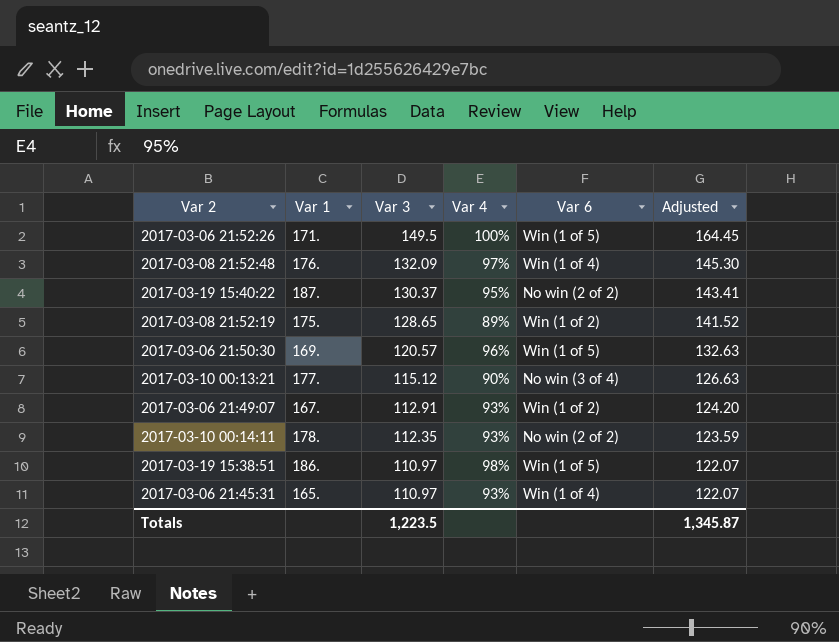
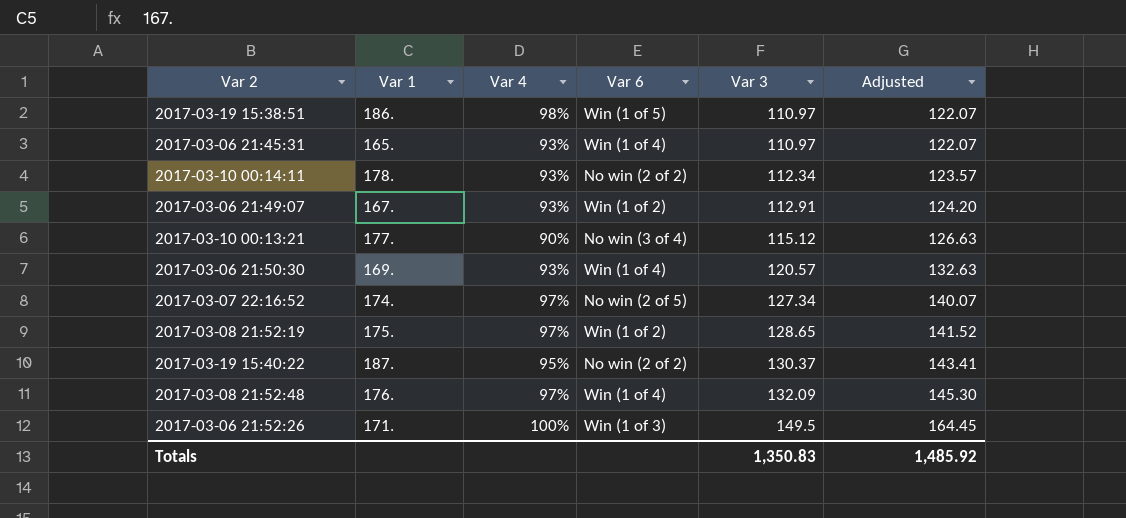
row order: Var 3 descending -> Var 3 ascending
column Var 3 | position: 3 -> 5
2017-03-10 00:14:11 | Var 3: 112.35 -> 112.34
2017-03-10 00:14:11 | Adjusted: 123.59 -> 123.57
2017-03-06 21:50:30 | Var 4: 96% -> 93%
2017-03-06 21:50:30 | Var 6: Win (1 of 5) -> Win (1 of 4)
row 2017-03-07 22:16:52: none -> 174. | 97% | No win (2 of 5) | 127.34 | 140.07
2017-03-08 21:52:19 | Var 4: 89% -> 97%
2017-03-06 21:52:26 | Var 6: Win (1 of 5) -> Win (1 of 3)
Totals | Var 3: 1,223.5 -> 1,350.83
Totals | Adjusted: 1,345.87 -> 1,485.92

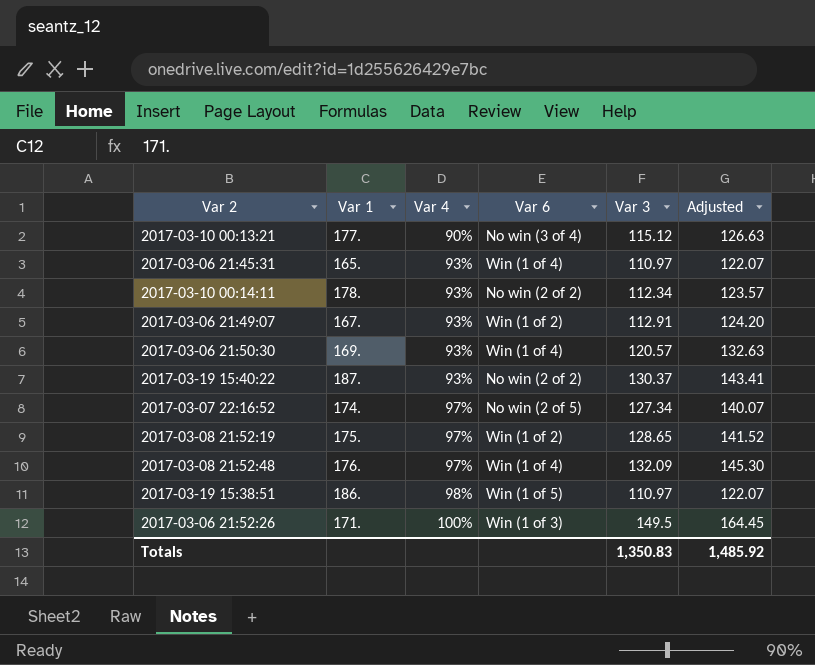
row order: Var 3 ascending -> Var 4 ascending
2017-03-19 15:40:22 | Var 4: 95% -> 93%

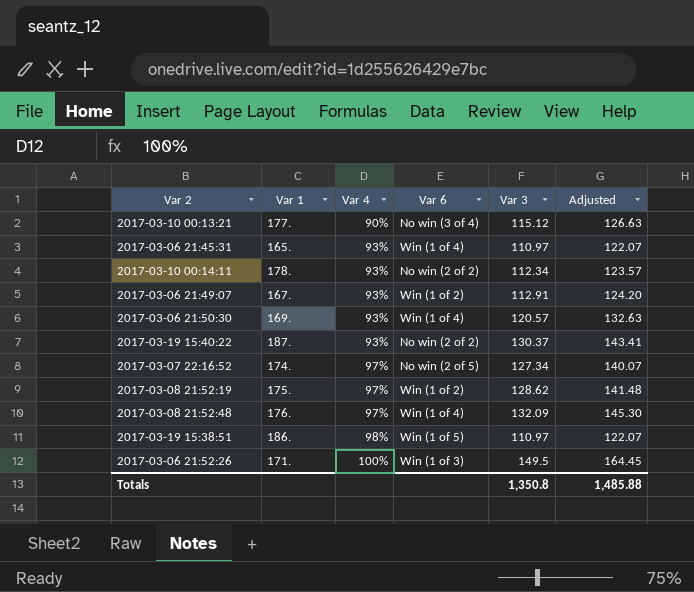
2017-03-08 21:52:19 | Var 3: 128.65 -> 128.62
2017-03-08 21:52:19 | Adjusted: 141.52 -> 141.48
Totals | Var 3: 1,350.83 -> 1,350.8
Totals | Adjusted: 1,485.92 -> 1,485.88

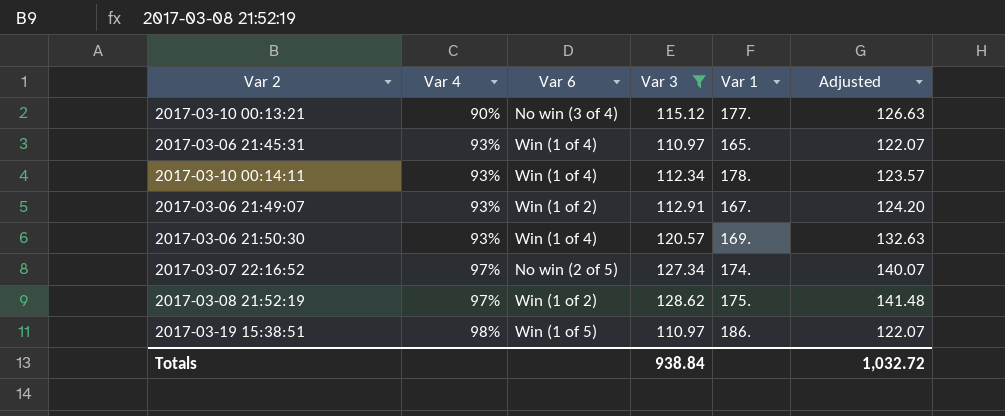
filter: none -> Var 3 <= 128.62
column Var 1 | position: 2 -> 5
2017-03-10 00:14:11 | Var 6: No win (2 of 2) -> Win (1 of 4)
Totals | Var 3: 1,350.8 -> 938.84
Totals | Adjusted: 1,485.88 -> 1,032.72

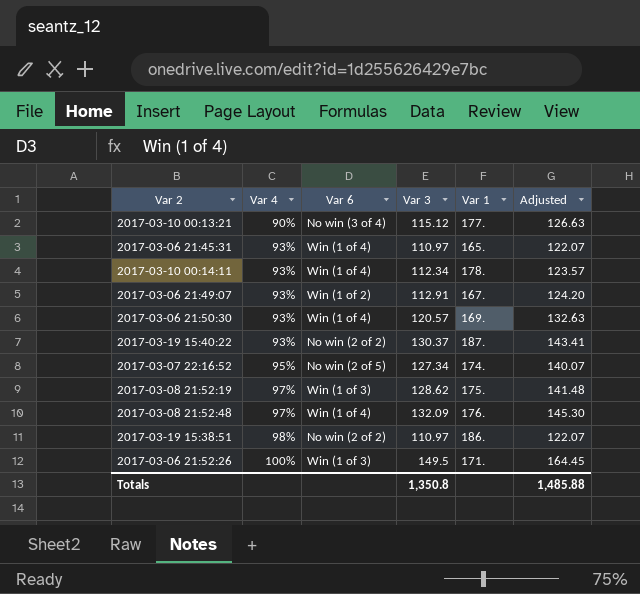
filter: Var 3 <= 128.62 -> none
2017-03-07 22:16:52 | Var 4: 97% -> 95%
2017-03-08 21:52:19 | Var 6: Win (1 of 2) -> Win (1 of 3)
2017-03-19 15:38:51 | Var 6: Win (1 of 5) -> No win (2 of 2)
Totals | Var 3: 938.84 -> 1,350.8
Totals | Adjusted: 1,032.72 -> 1,485.88

